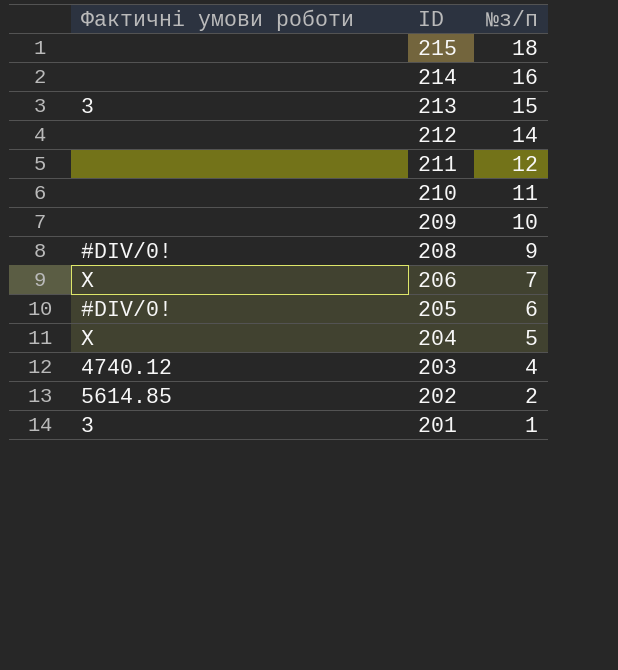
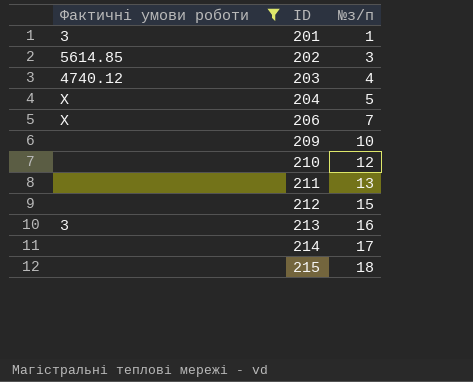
filter: none -> Фактичні умови роботи != #DIV/0!
row order: ID descending -> ID ascending
202 | №з/п: 2 -> 3
210 | №з/п: 11 -> 12
211 | №з/п: 12 -> 13
212 | №з/п: 14 -> 15
213 | №з/п: 15 -> 16
214 | №з/п: 16 -> 17

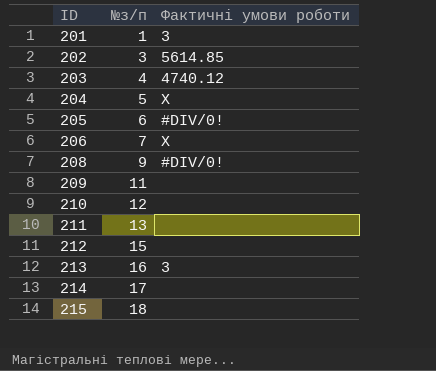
filter: Фактичні умови роботи != #DIV/0! -> none
column Фактичні умови роботи | position: 1 -> 3
209 | №з/п: 10 -> 11

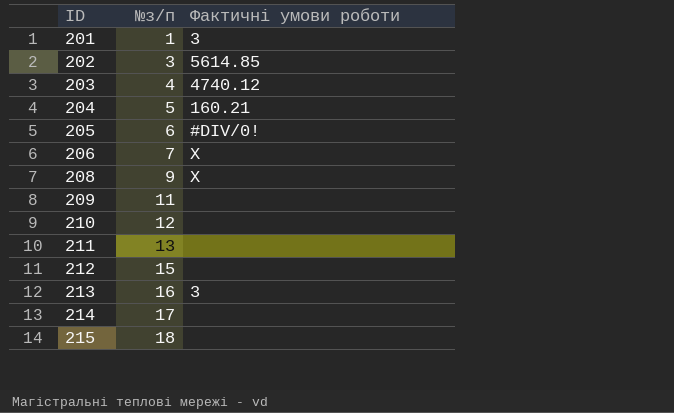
204 | Фактичні умови роботи: Х -> 160.21
208 | Фактичні умови роботи: #DIV/0! -> Х

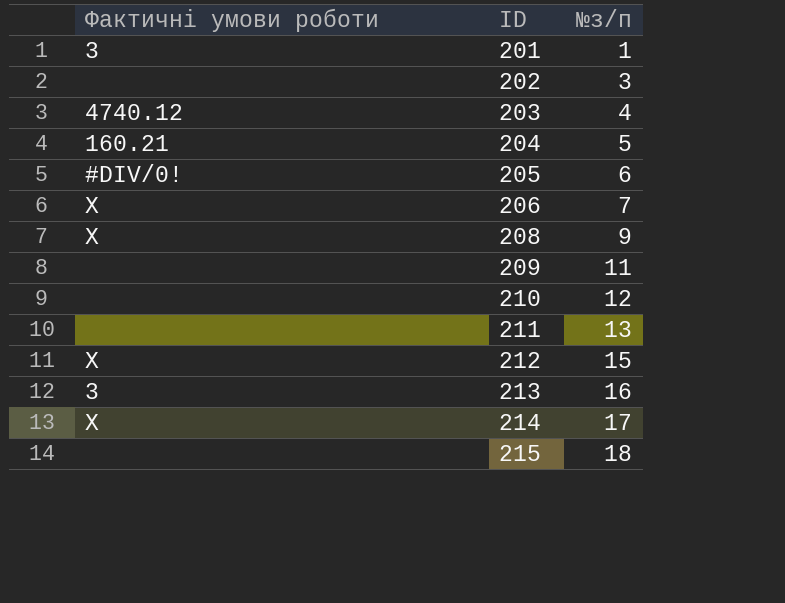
column Фактичні умови роботи | position: 3 -> 1
202 | Фактичні умови роботи: 5614.85 -> none
212 | Фактичні умови роботи: none -> Х
214 | Фактичні умови роботи: none -> Х

